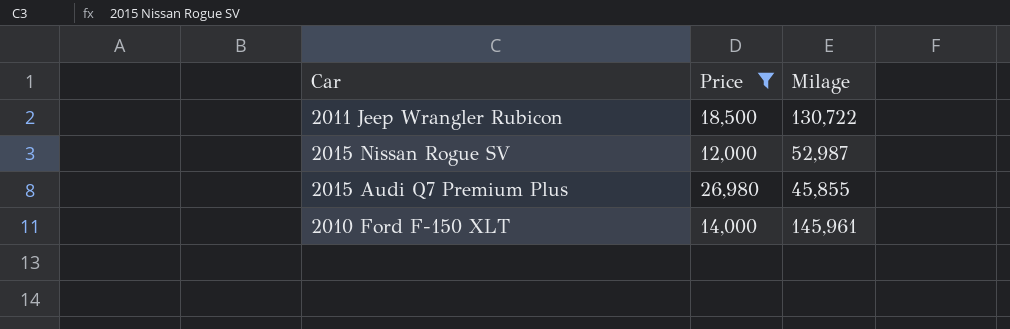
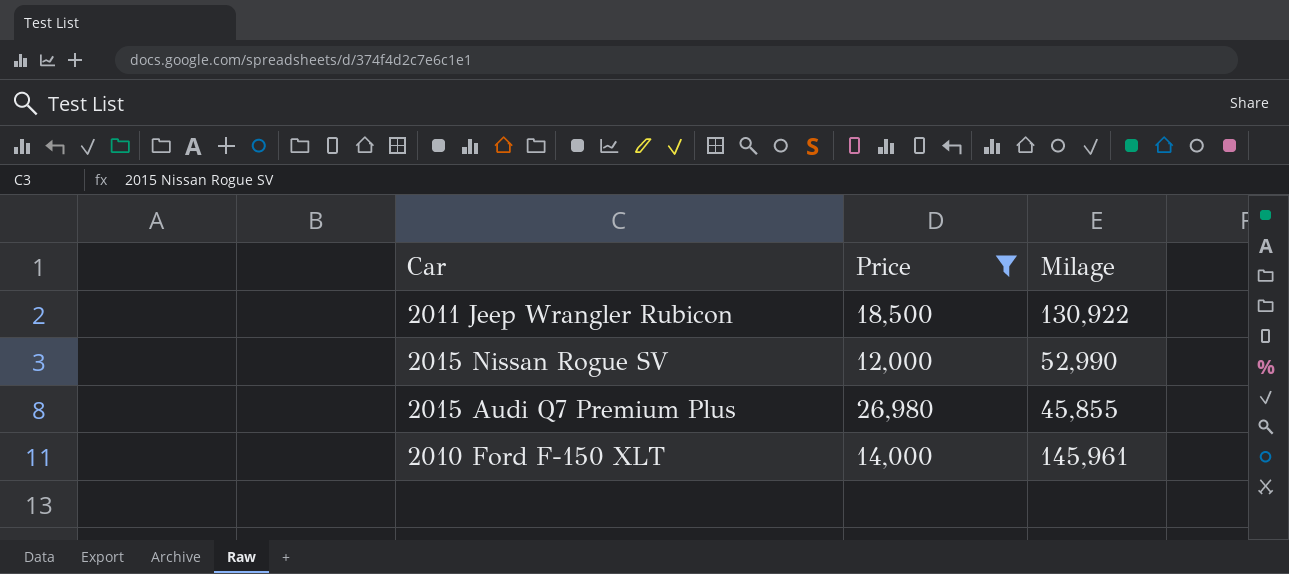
2011 Jeep Wrangler Rubicon | Milage: 130,722 -> 130,922
2015 Nissan Rogue SV | Milage: 52,987 -> 52,990

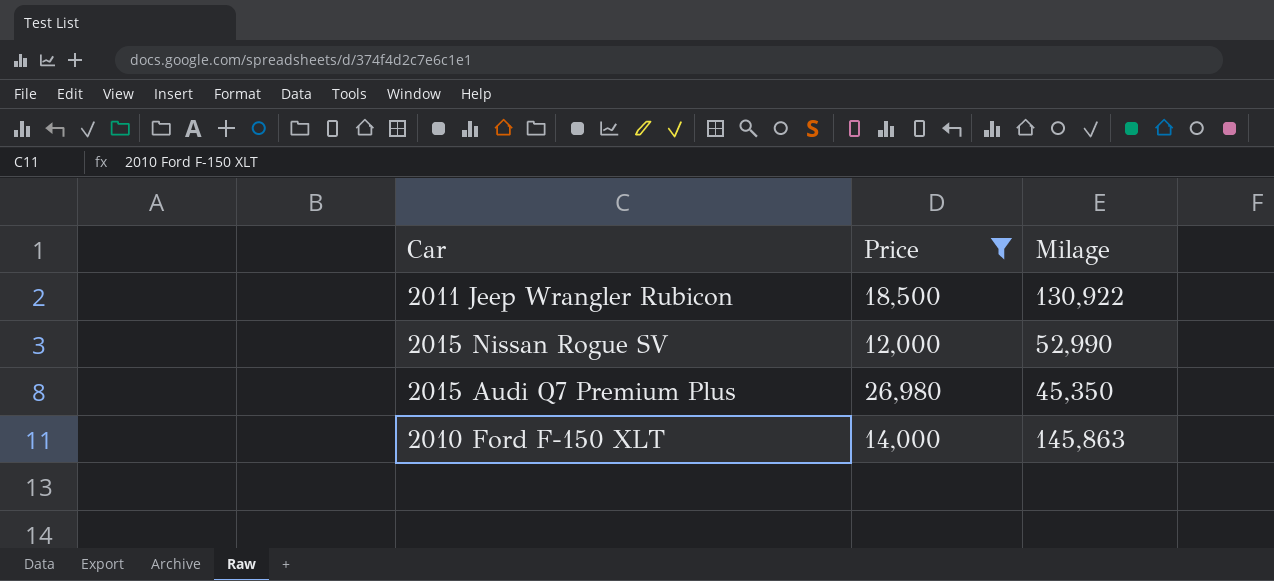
2015 Audi Q7 Premium Plus | Milage: 45,855 -> 45,350
2010 Ford F-150 XLT | Milage: 145,961 -> 145,863

